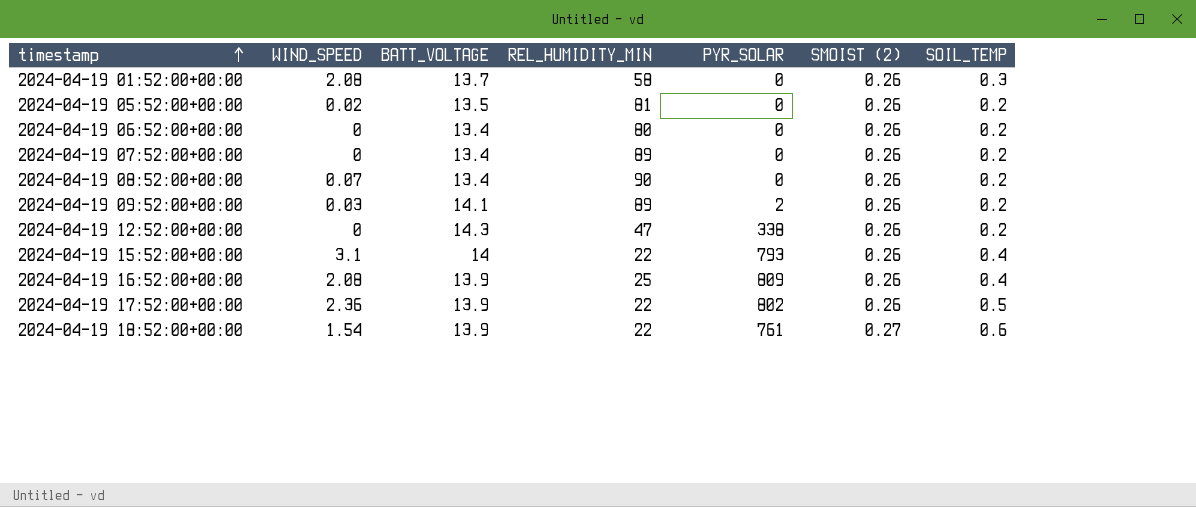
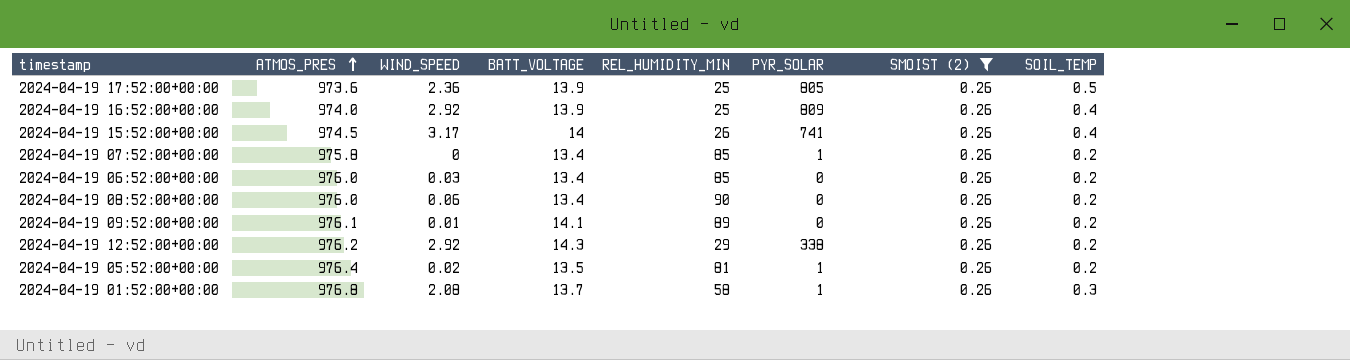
filter: none -> SMOIST (2) = 0.26
row order: timestamp ascending -> ATMOS_PRES ascending
column ATMOS_PRES | position: none -> 2
2024-04-19 17:52:00+00:00 | REL_HUMIDITY_MIN: 22 -> 25
2024-04-19 17:52:00+00:00 | PYR_SOLAR: 802 -> 805
2024-04-19 16:52:00+00:00 | WIND_SPEED: 2.08 -> 2.92
2024-04-19 15:52:00+00:00 | WIND_SPEED: 3.1 -> 3.17
2024-04-19 15:52:00+00:00 | REL_HUMIDITY_MIN: 22 -> 26
2024-04-19 15:52:00+00:00 | PYR_SOLAR: 793 -> 741
2024-04-19 07:52:00+00:00 | REL_HUMIDITY_MIN: 89 -> 85
2024-04-19 07:52:00+00:00 | PYR_SOLAR: 0 -> 1
2024-04-19 06:52:00+00:00 | WIND_SPEED: 0 -> 0.03
2024-04-19 06:52:00+00:00 | REL_HUMIDITY_MIN: 80 -> 85
2024-04-19 08:52:00+00:00 | WIND_SPEED: 0.07 -> 0.06
2024-04-19 09:52:00+00:00 | WIND_SPEED: 0.03 -> 0.01
2024-04-19 09:52:00+00:00 | PYR_SOLAR: 2 -> 0
2024-04-19 12:52:00+00:00 | WIND_SPEED: 0 -> 2.92
2024-04-19 12:52:00+00:00 | REL_HUMIDITY_MIN: 47 -> 29
2024-04-19 05:52:00+00:00 | PYR_SOLAR: 0 -> 1
2024-04-19 01:52:00+00:00 | PYR_SOLAR: 0 -> 1

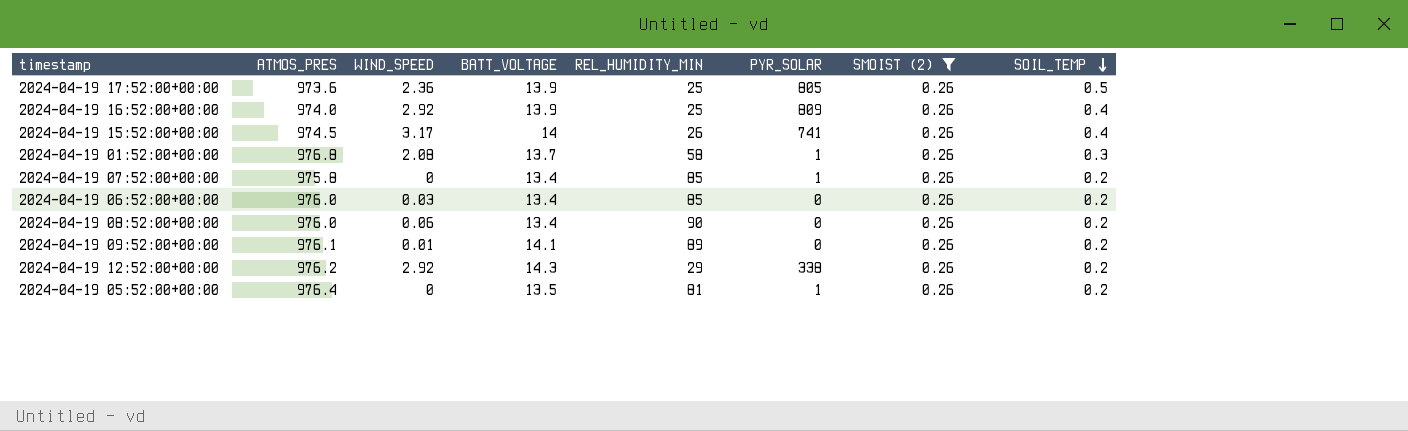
row order: ATMOS_PRES ascending -> SOIL_TEMP descending
2024-04-19 05:52:00+00:00 | WIND_SPEED: 0.02 -> 0

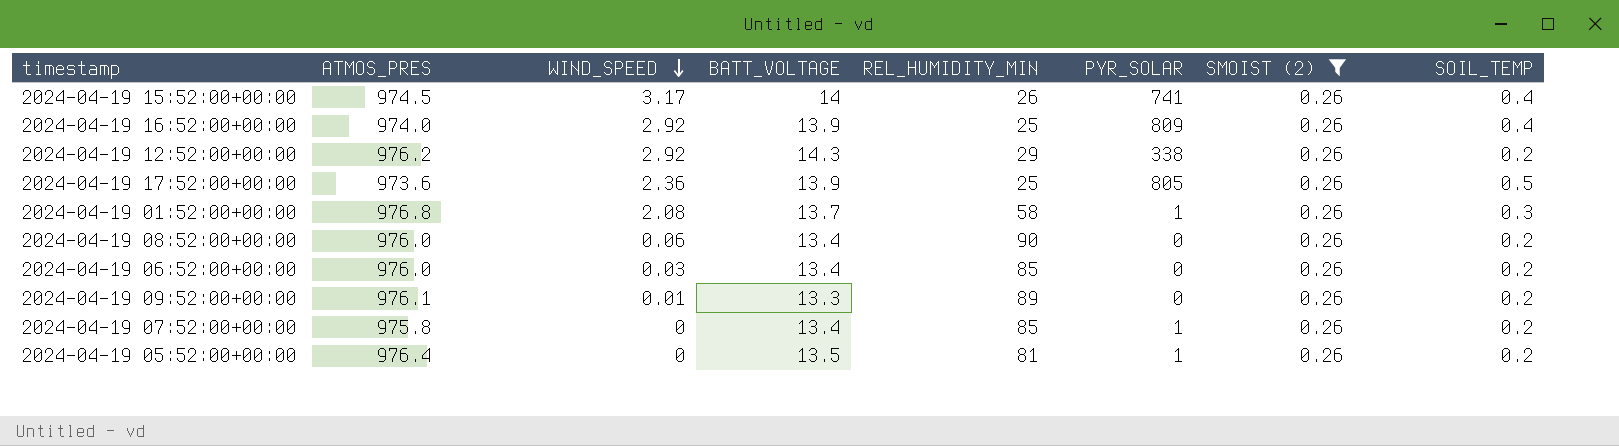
row order: SOIL_TEMP descending -> WIND_SPEED descending
2024-04-19 09:52:00+00:00 | BATT_VOLTAGE: 14.1 -> 13.3

